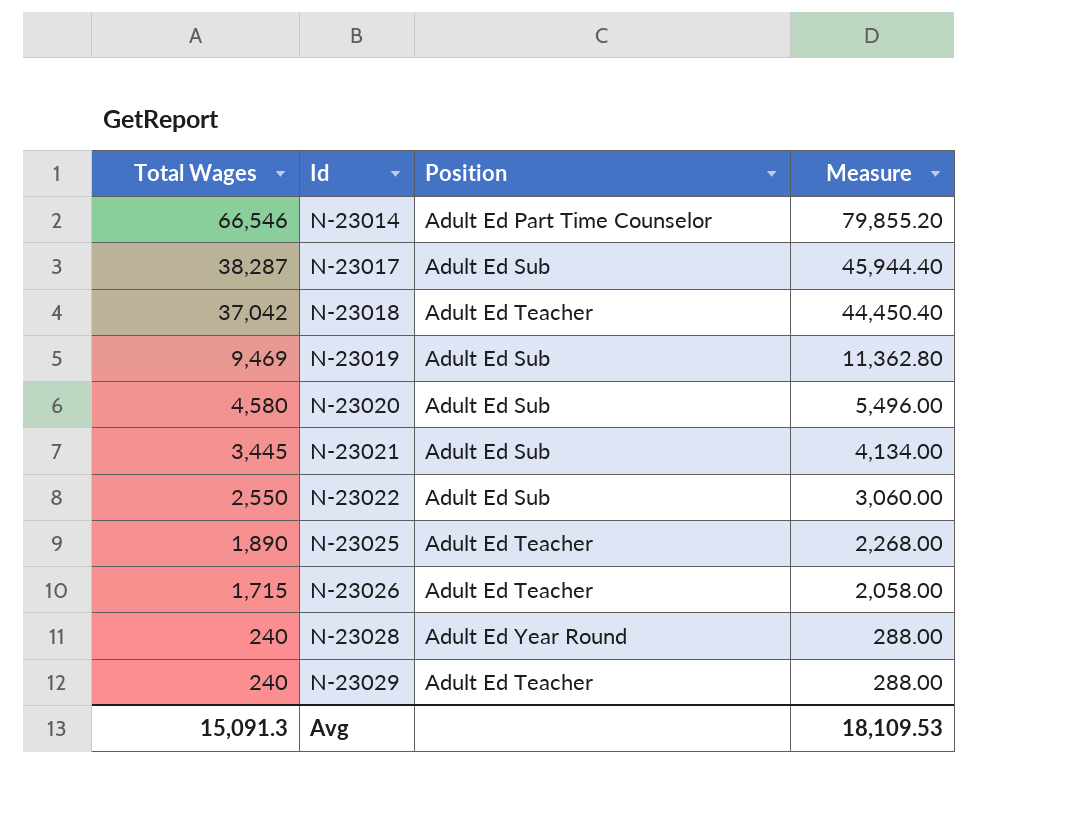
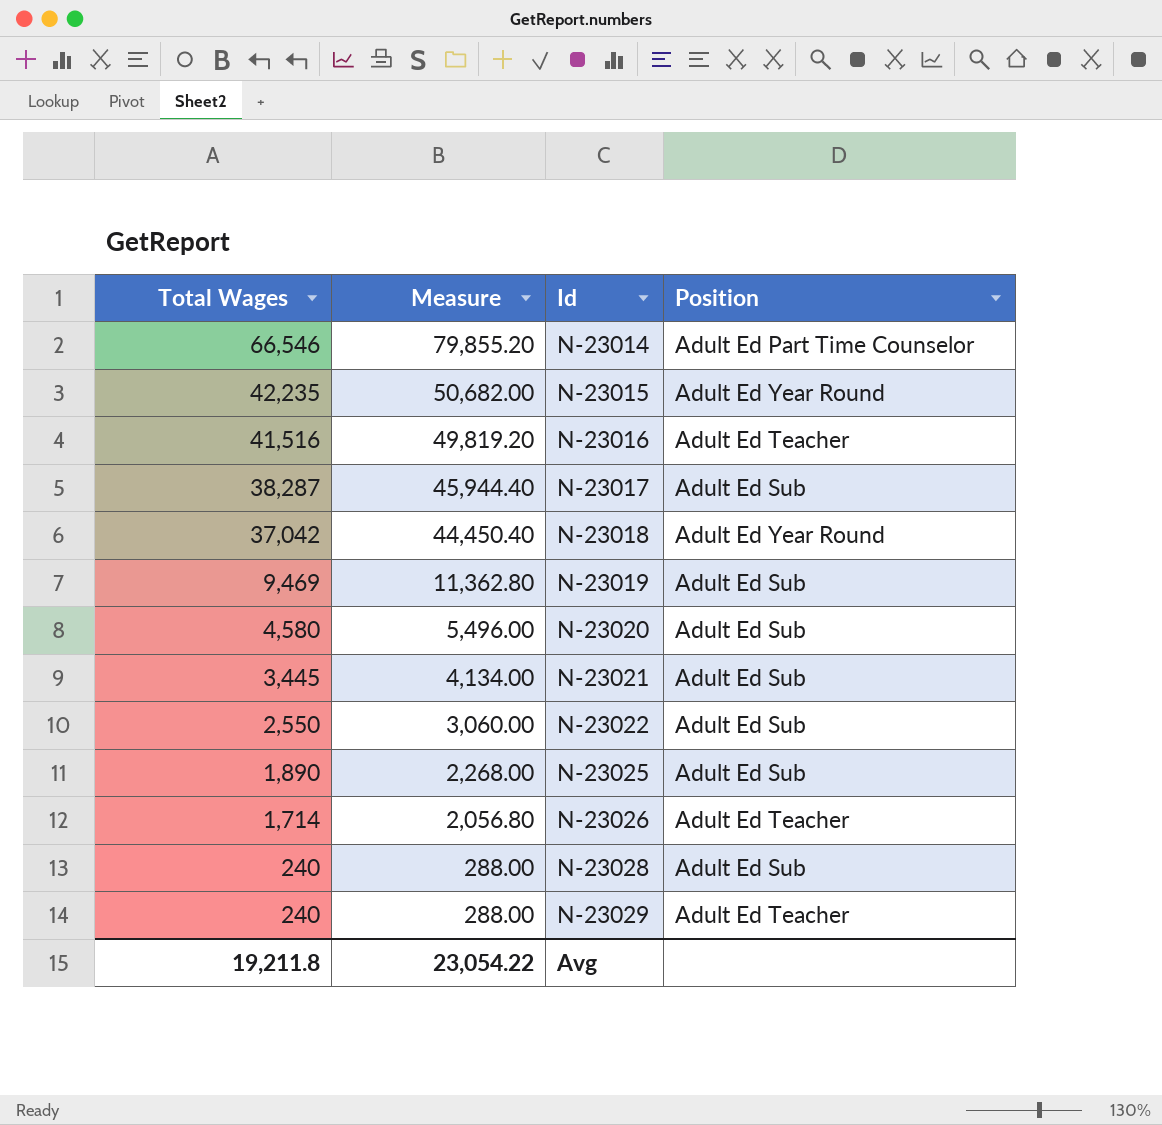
column Measure | position: 4 -> 2
row N-23015: none -> 42,235 | 50,682.00 | Adult Ed Year Round
row N-23016: none -> 41,516 | 49,819.20 | Adult Ed Teacher
N-23018 | Position: Adult Ed Teacher -> Adult Ed Year Round
N-23025 | Position: Adult Ed Teacher -> Adult Ed Sub
N-23026 | Total Wages: 1,715 -> 1,714
N-23026 | Measure: 2,058.00 -> 2,056.80
N-23028 | Position: Adult Ed Year Round -> Adult Ed Sub
Avg | Total Wages: 15,091.3 -> 19,211.8
Avg | Measure: 18,109.53 -> 23,054.22

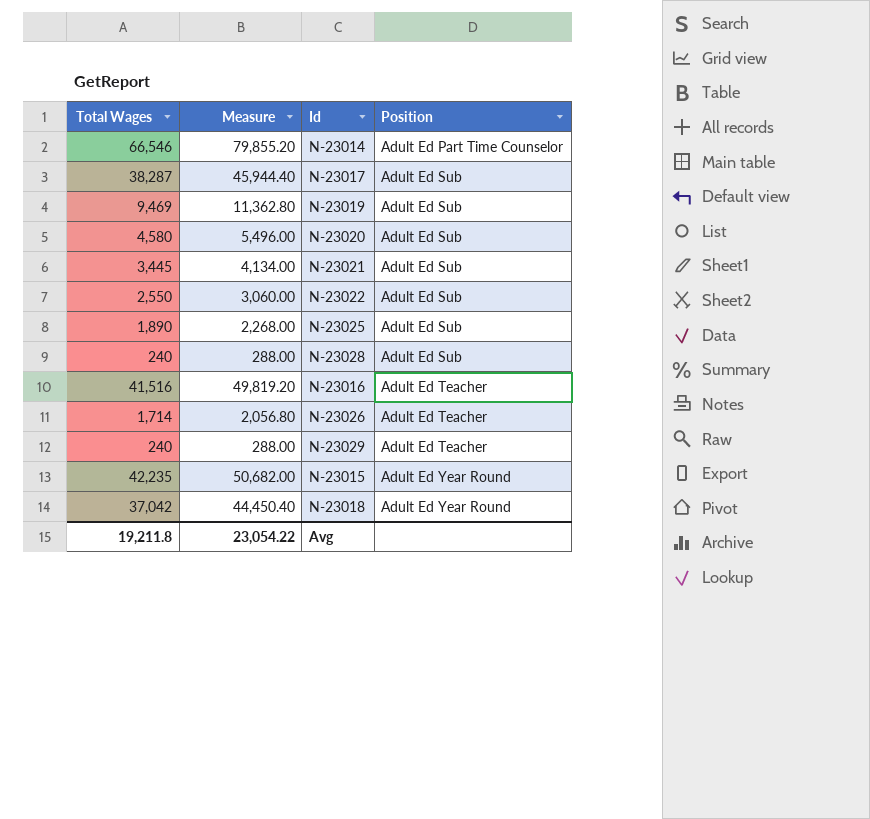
row order: Total Wages descending -> Position ascending

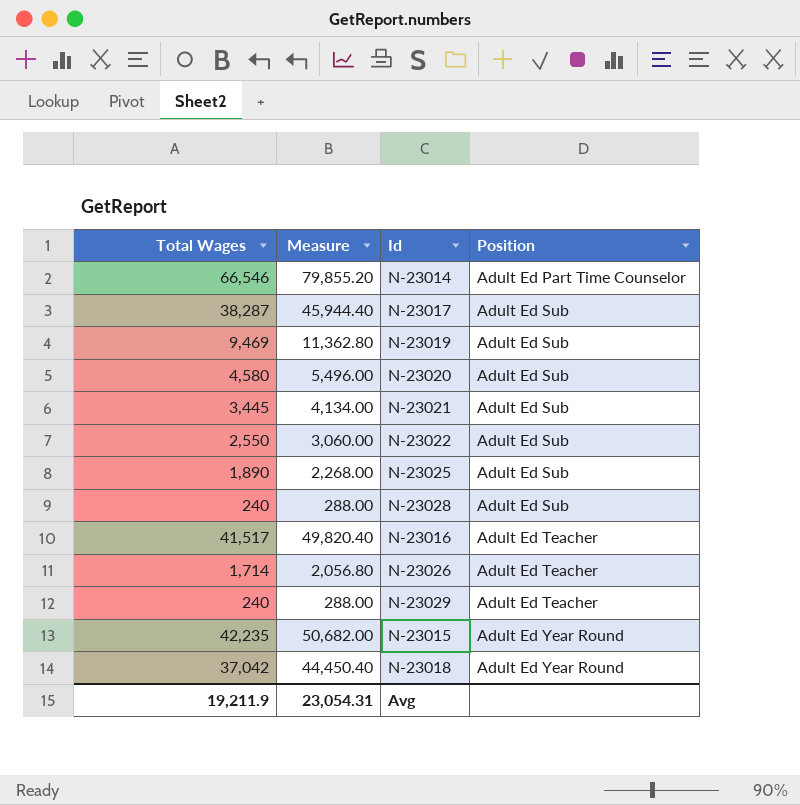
N-23016 | Total Wages: 41,516 -> 41,517
N-23016 | Measure: 49,819.20 -> 49,820.40
Avg | Total Wages: 19,211.8 -> 19,211.9
Avg | Measure: 23,054.22 -> 23,054.31

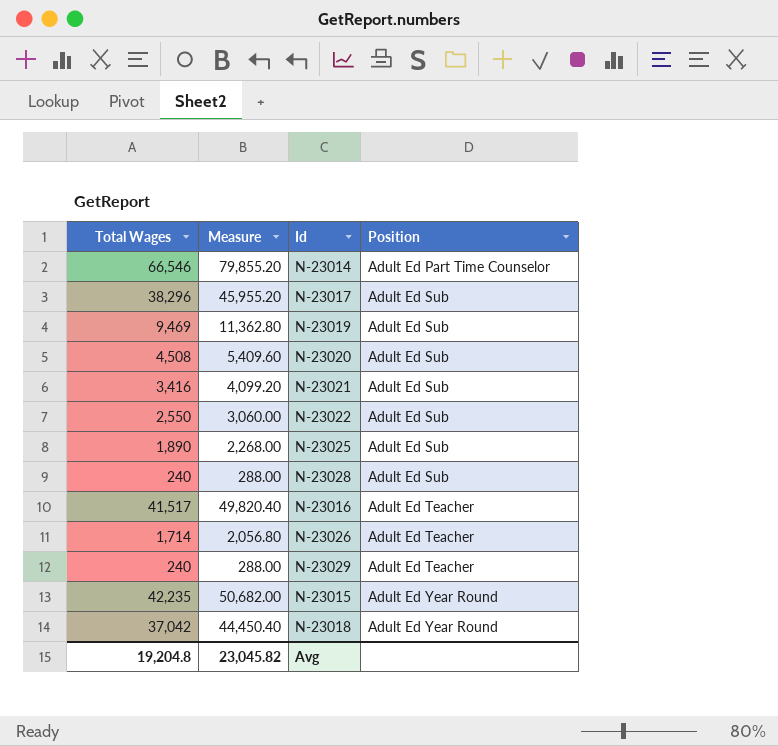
N-23017 | Total Wages: 38,287 -> 38,296
N-23017 | Measure: 45,944.40 -> 45,955.20
N-23020 | Total Wages: 4,580 -> 4,508
N-23020 | Measure: 5,496.00 -> 5,409.60
N-23021 | Total Wages: 3,445 -> 3,416
N-23021 | Measure: 4,134.00 -> 4,099.20
Avg | Total Wages: 19,211.9 -> 19,204.8
Avg | Measure: 23,054.31 -> 23,045.82

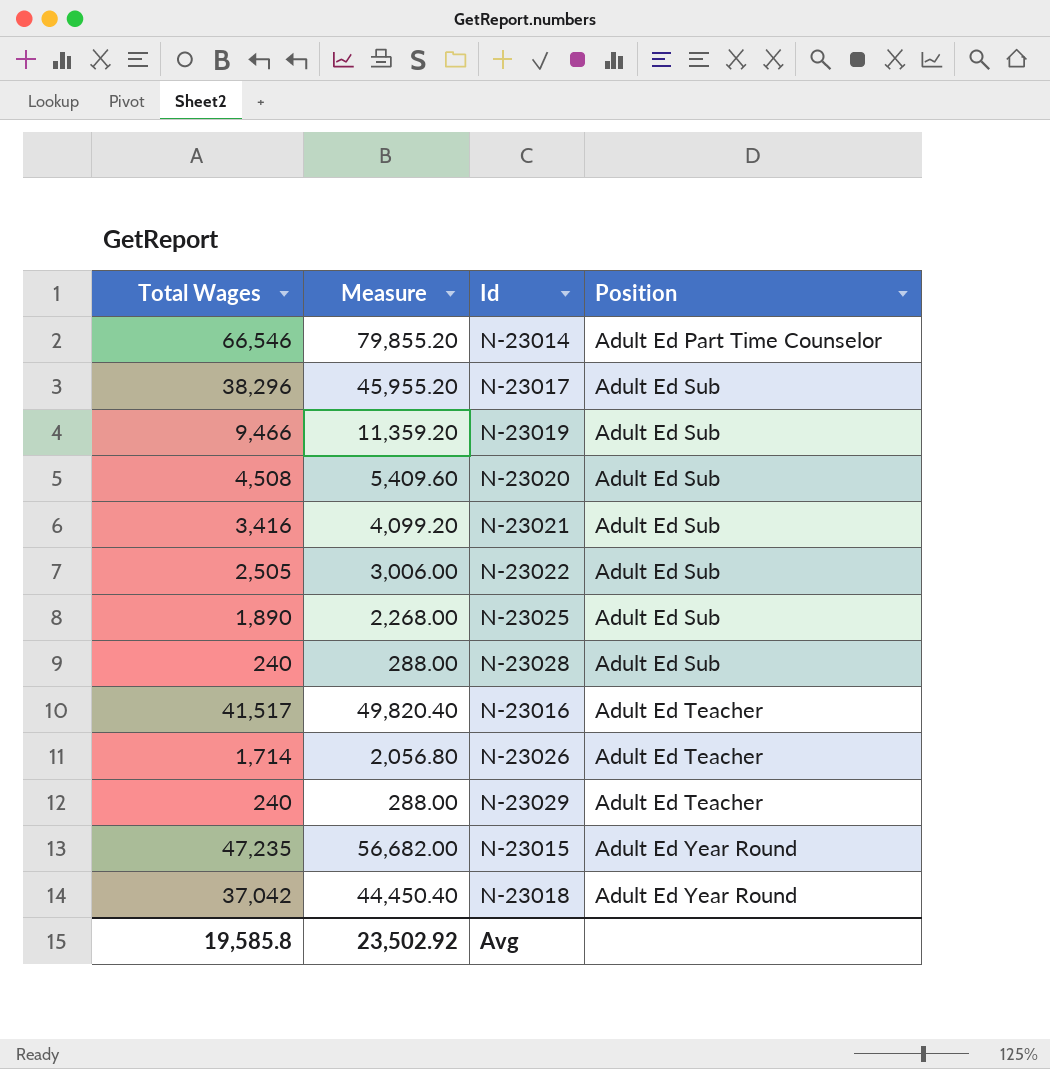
N-23019 | Total Wages: 9,469 -> 9,466
N-23019 | Measure: 11,362.80 -> 11,359.20
N-23022 | Total Wages: 2,550 -> 2,505
N-23022 | Measure: 3,060.00 -> 3,006.00
N-23015 | Total Wages: 42,235 -> 47,235
N-23015 | Measure: 50,682.00 -> 56,682.00
Avg | Total Wages: 19,204.8 -> 19,585.8
Avg | Measure: 23,045.82 -> 23,502.92

